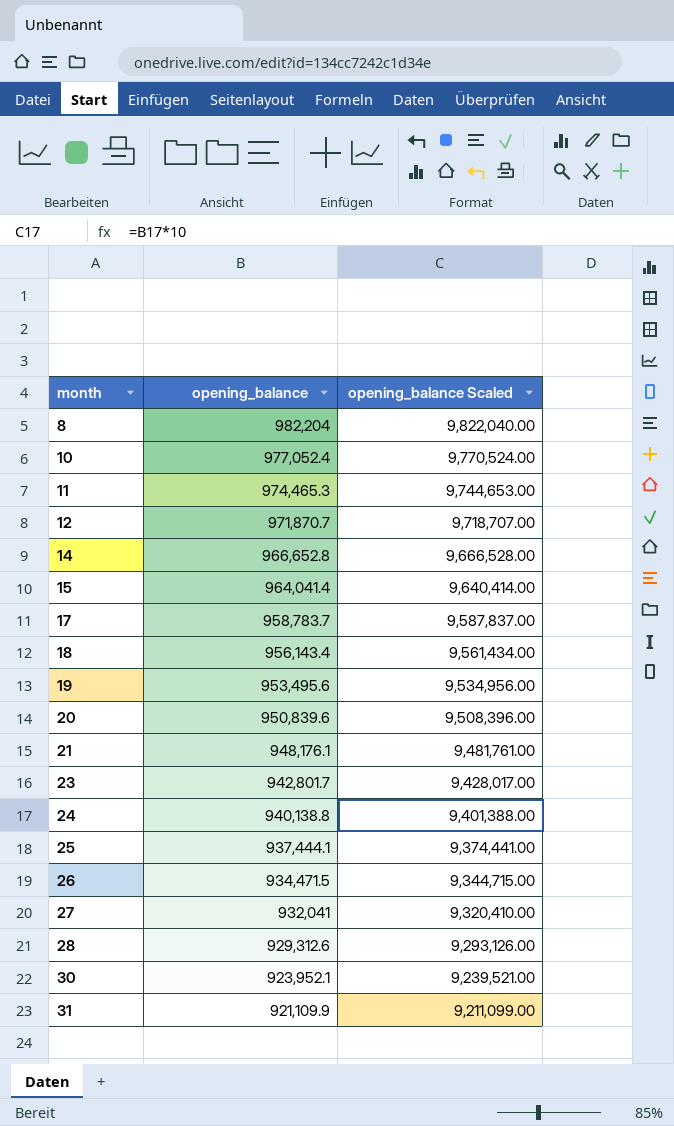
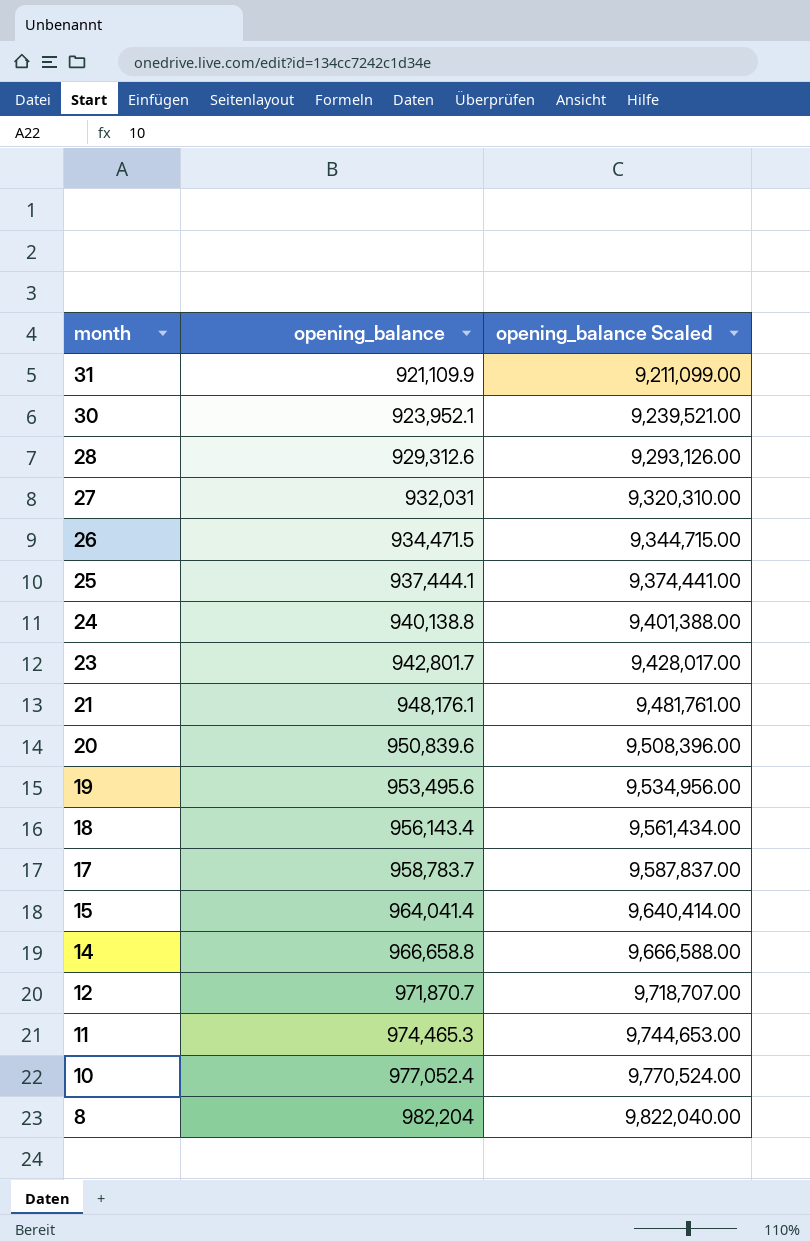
row order: month ascending -> month descending
27 | opening_balance: 932,041 -> 932,031
27 | opening_balance Scaled: 9,320,410.00 -> 9,320,310.00
14 | opening_balance: 966,652.8 -> 966,658.8
14 | opening_balance Scaled: 9,666,528.00 -> 9,666,588.00

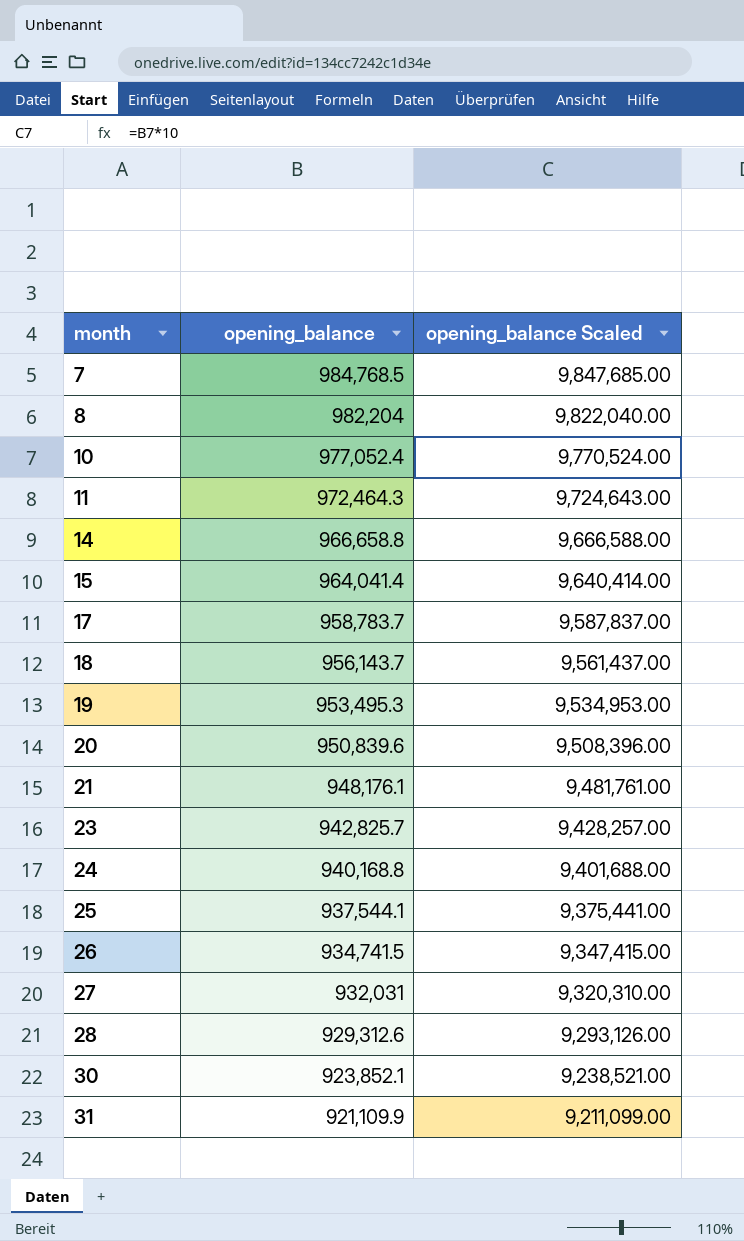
row order: month descending -> month ascending
row 12: 971,870.7 | 9,718,707.00 -> none
row 7: none -> 984,768.5 | 9,847,685.00
11 | opening_balance: 974,465.3 -> 972,464.3
11 | opening_balance Scaled: 9,744,653.00 -> 9,724,643.00
18 | opening_balance: 956,143.4 -> 956,143.7
18 | opening_balance Scaled: 9,561,434.00 -> 9,561,437.00
19 | opening_balance: 953,495.6 -> 953,495.3
19 | opening_balance Scaled: 9,534,956.00 -> 9,534,953.00
23 | opening_balance: 942,801.7 -> 942,825.7
23 | opening_balance Scaled: 9,428,017.00 -> 9,428,257.00
24 | opening_balance: 940,138.8 -> 940,168.8
24 | opening_balance Scaled: 9,401,388.00 -> 9,401,688.00
25 | opening_balance: 937,444.1 -> 937,544.1
25 | opening_balance Scaled: 9,374,441.00 -> 9,375,441.00
26 | opening_balance: 934,471.5 -> 934,741.5
26 | opening_balance Scaled: 9,344,715.00 -> 9,347,415.00
30 | opening_balance: 923,952.1 -> 923,852.1
30 | opening_balance Scaled: 9,239,521.00 -> 9,238,521.00

